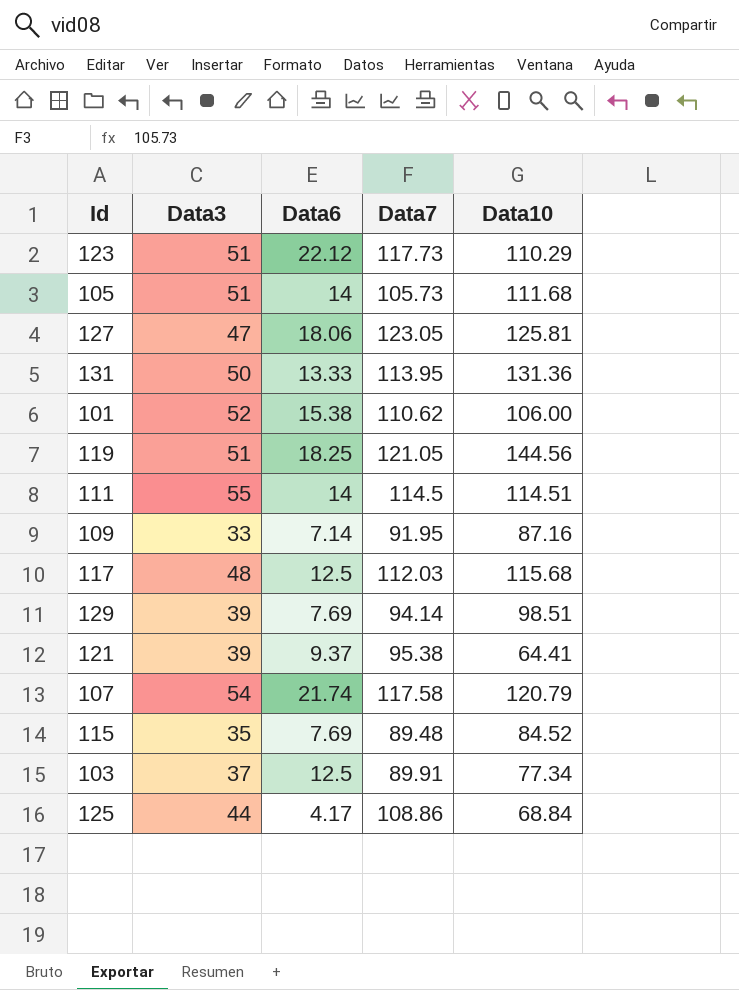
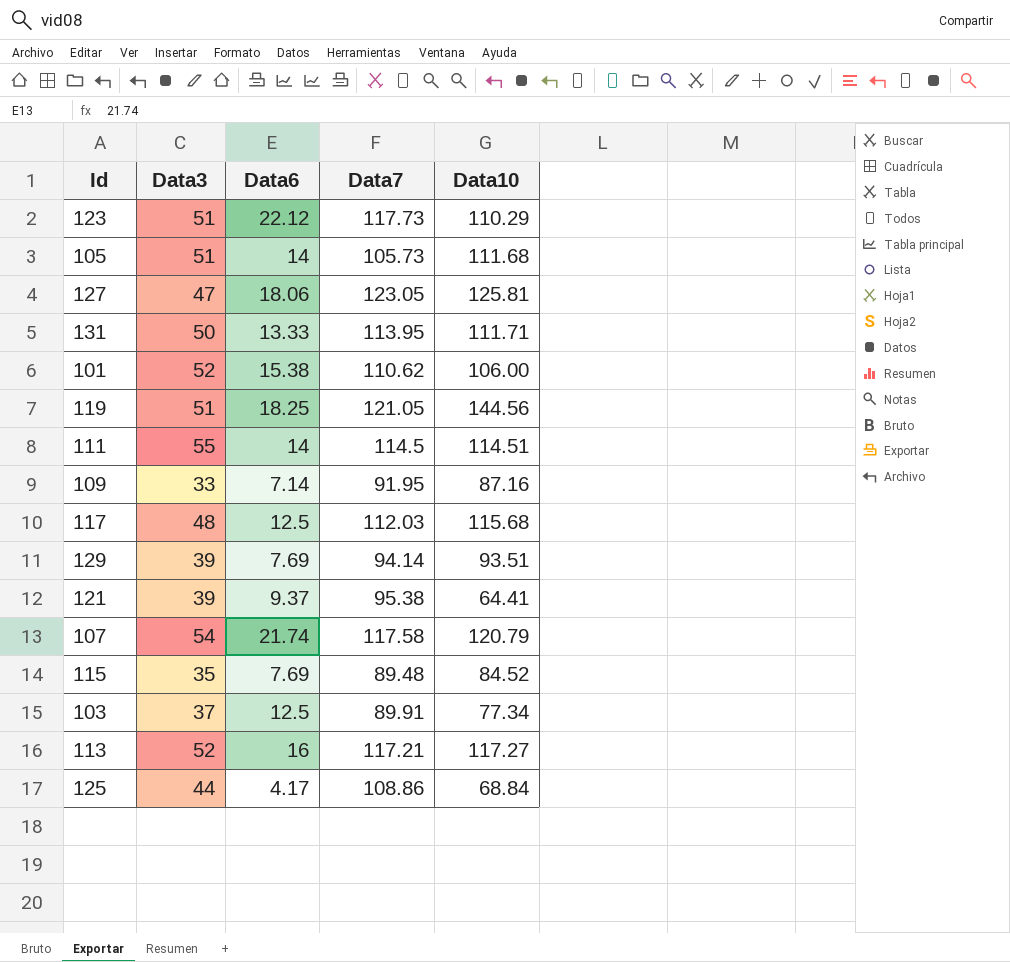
131 | Data10: 131.36 -> 111.71
129 | Data10: 98.51 -> 93.51
row 113: none -> 52 | 16 | 117.21 | 117.27

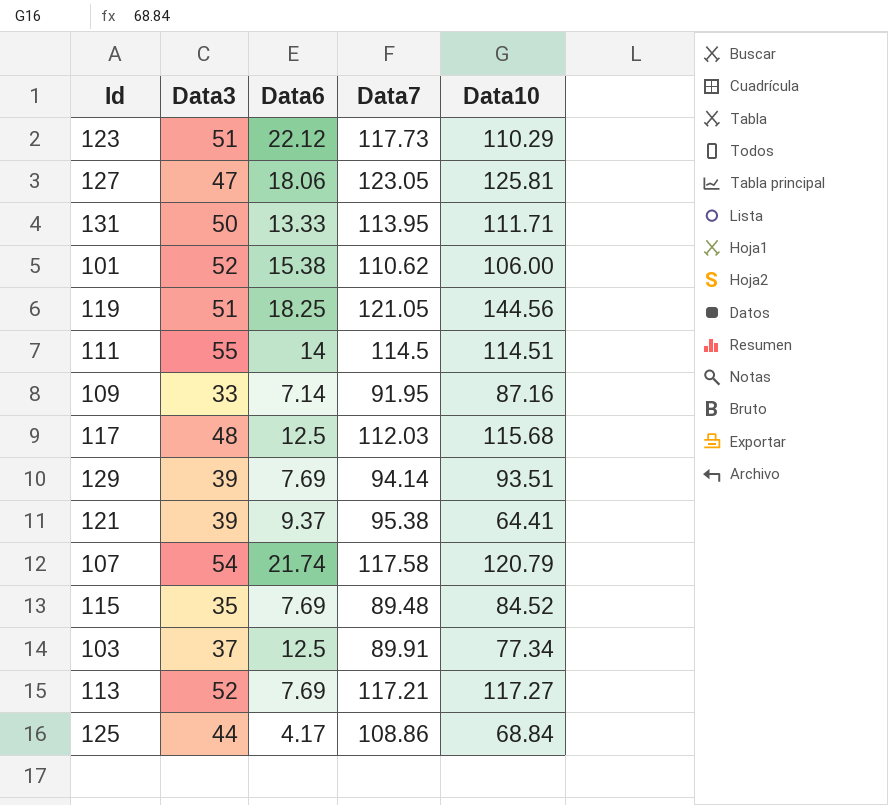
row 105: 51 | 14 | 105.73 | 111.68 -> none
113 | Data6: 16 -> 7.69

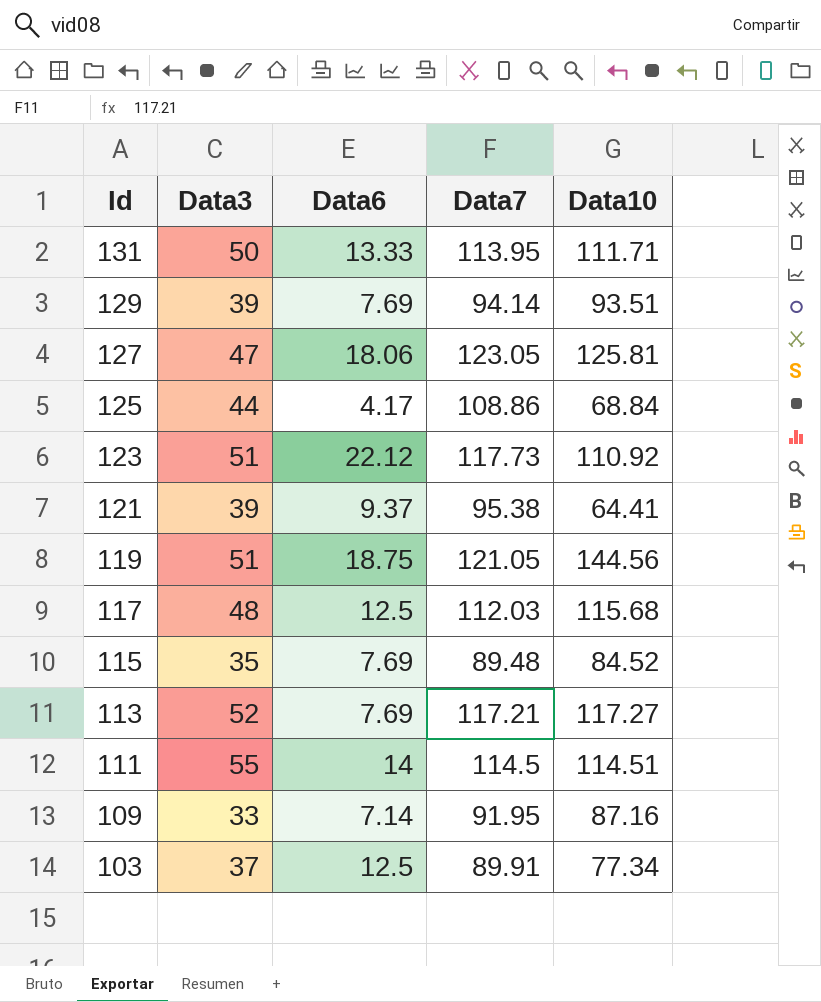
row order: none -> Id descending
row 101: 52 | 15.38 | 110.62 | 106.00 -> none
row 107: 54 | 21.74 | 117.58 | 120.79 -> none
123 | Data10: 110.29 -> 110.92
119 | Data6: 18.25 -> 18.75

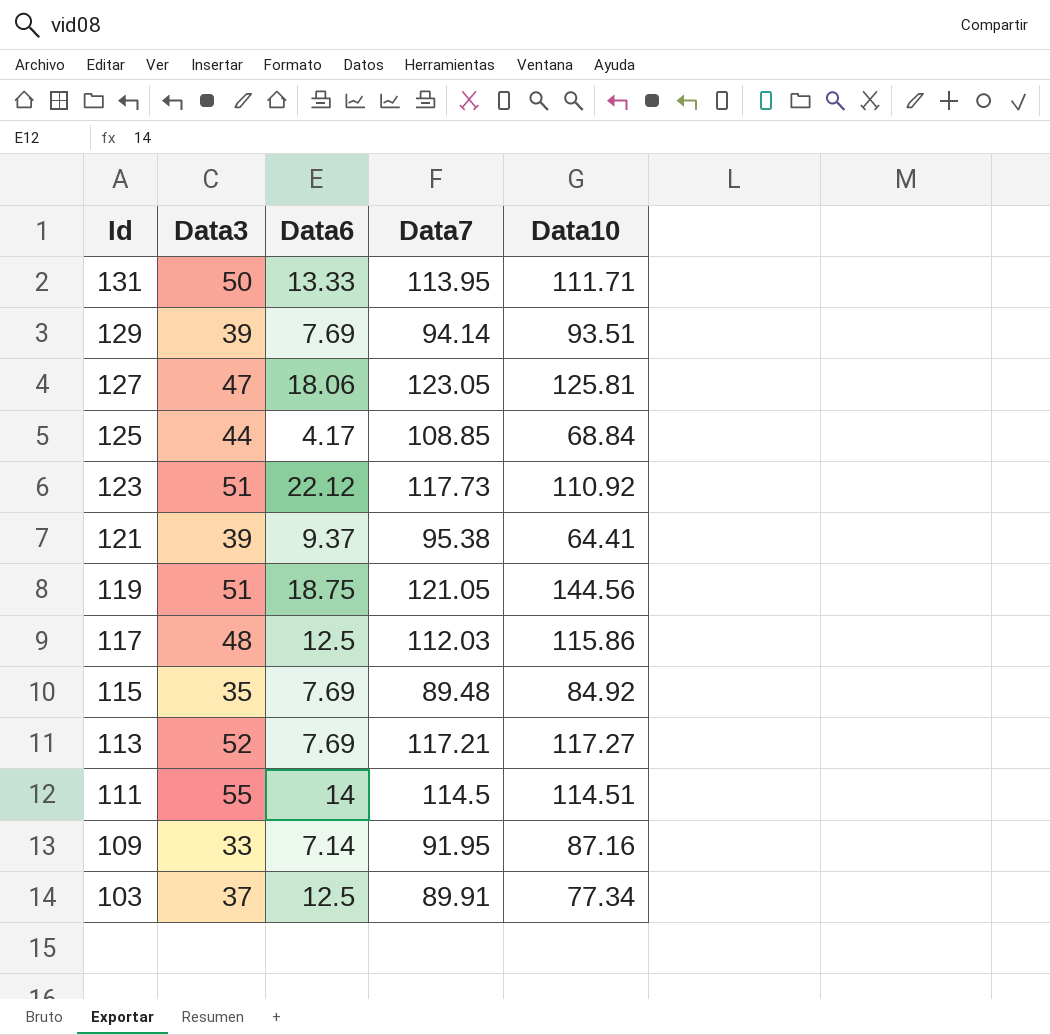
125 | Data7: 108.86 -> 108.85
117 | Data10: 115.68 -> 115.86
115 | Data10: 84.52 -> 84.92

